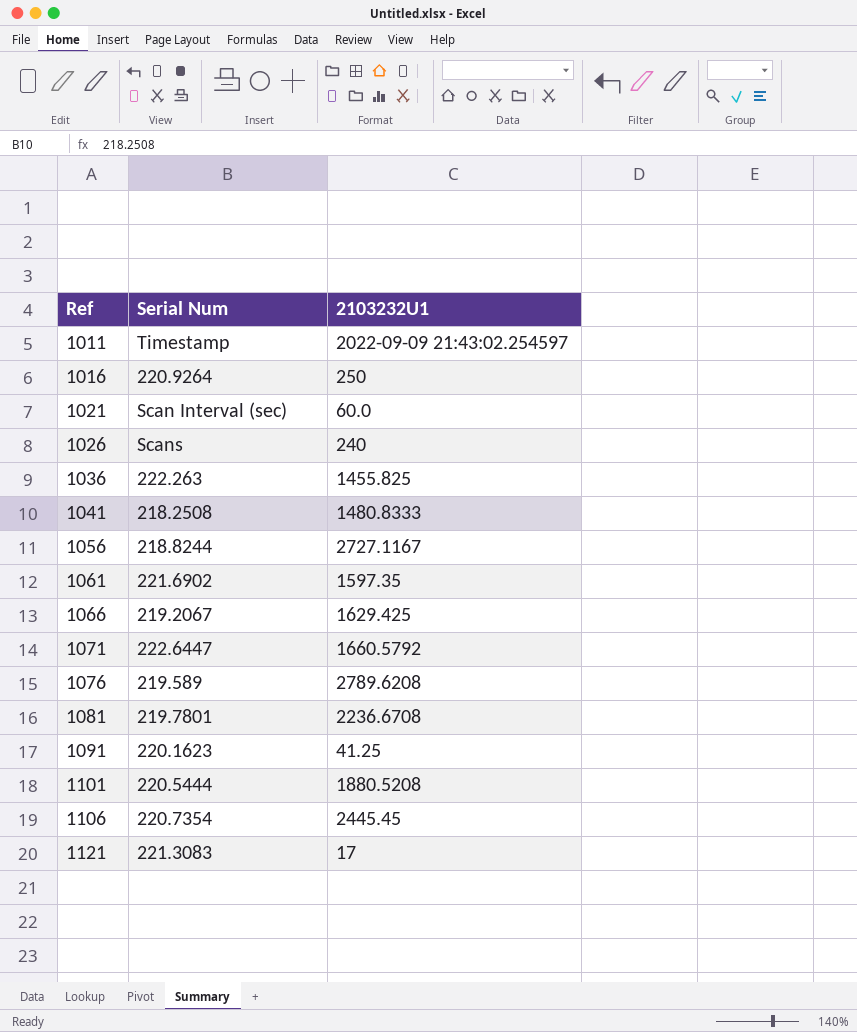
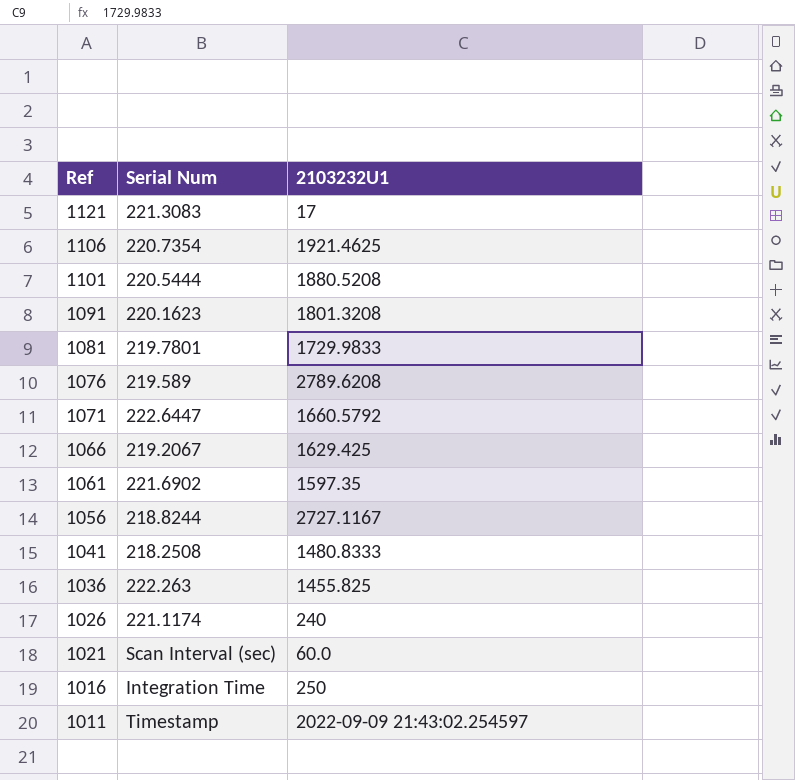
row order: Ref ascending -> Ref descending
1106 | 2103232U1: 2445.45 -> 1921.4625
1091 | 2103232U1: 41.25 -> 1801.3208
1081 | 2103232U1: 2236.6708 -> 1729.9833
1026 | Serial Num: Scans -> 221.1174
1016 | Serial Num: 220.9264 -> Integration Time

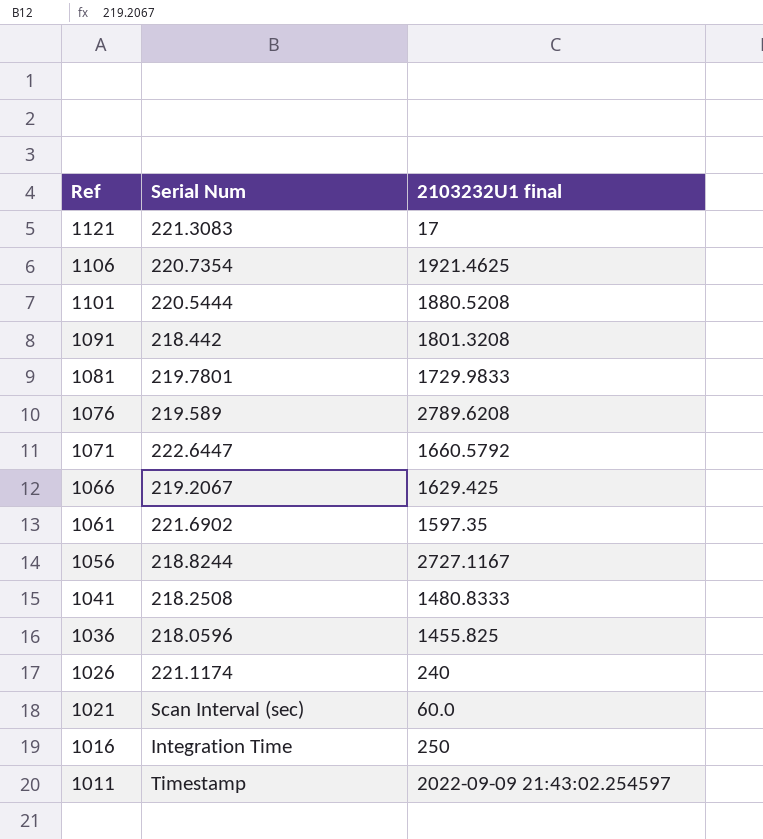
column name: 2103232U1 -> 2103232U1 final
1091 | Serial Num: 220.1623 -> 218.442
1036 | Serial Num: 222.263 -> 218.0596

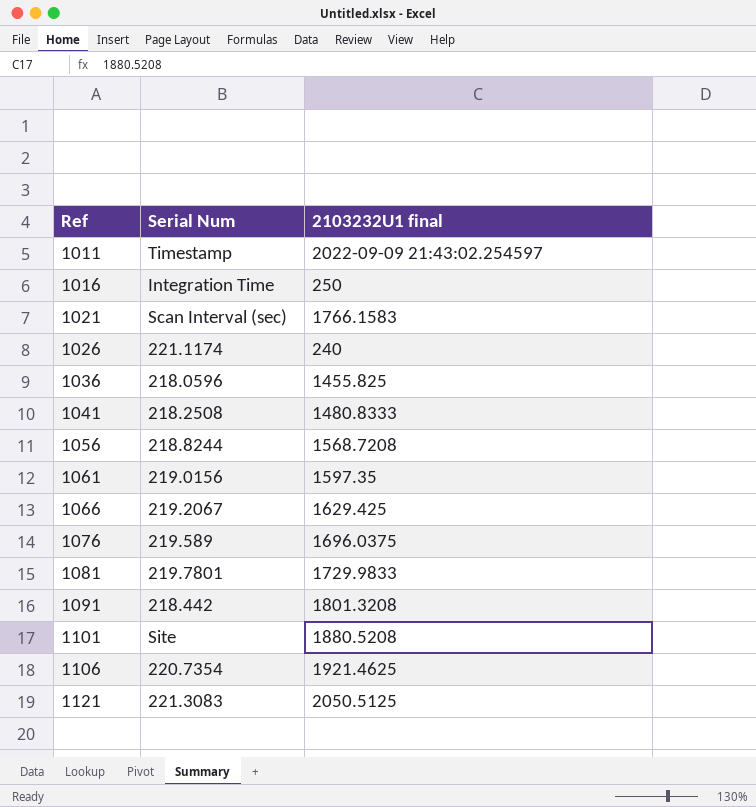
row order: Ref descending -> Ref ascending
row 1071: 222.6447 | 1660.5792 -> none
1021 | 2103232U1 final: 60.0 -> 1766.1583
1056 | 2103232U1 final: 2727.1167 -> 1568.7208
1061 | Serial Num: 221.6902 -> 219.0156
1076 | 2103232U1 final: 2789.6208 -> 1696.0375
1101 | Serial Num: 220.5444 -> Site
1121 | 2103232U1 final: 17 -> 2050.5125

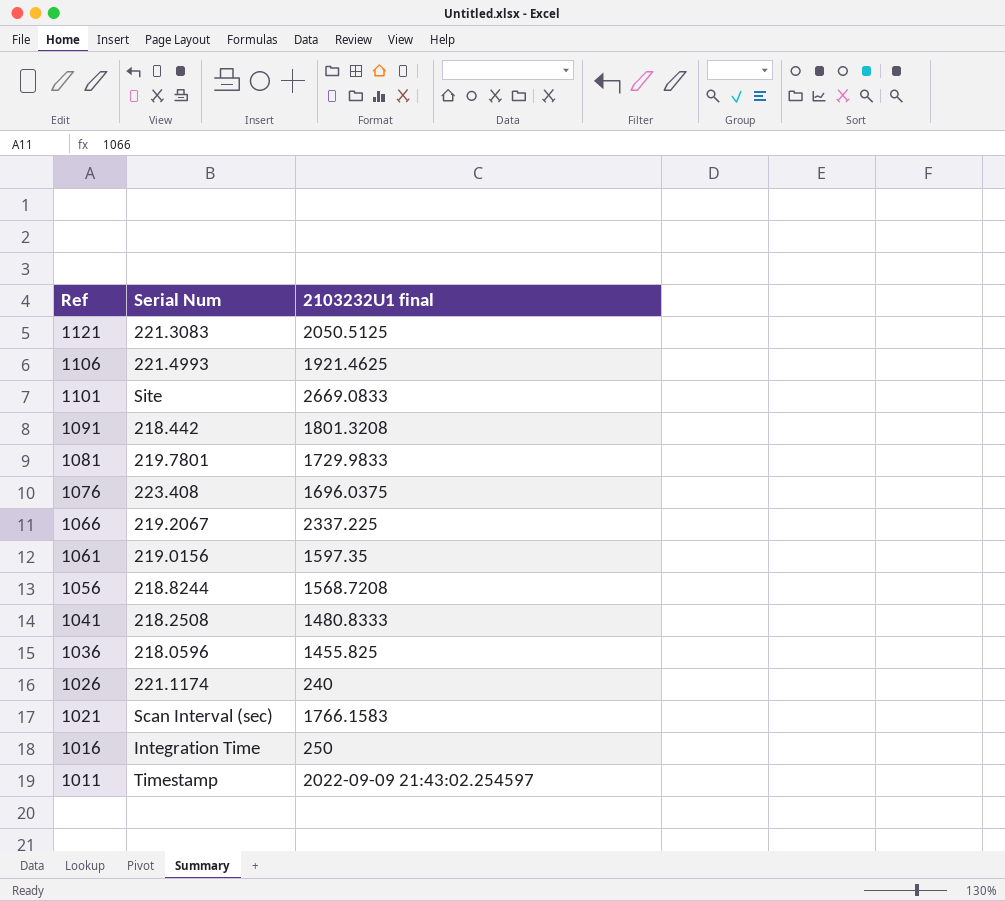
row order: Ref ascending -> Ref descending
1106 | Serial Num: 220.7354 -> 221.4993
1101 | 2103232U1 final: 1880.5208 -> 2669.0833
1076 | Serial Num: 219.589 -> 223.408
1066 | 2103232U1 final: 1629.425 -> 2337.225

